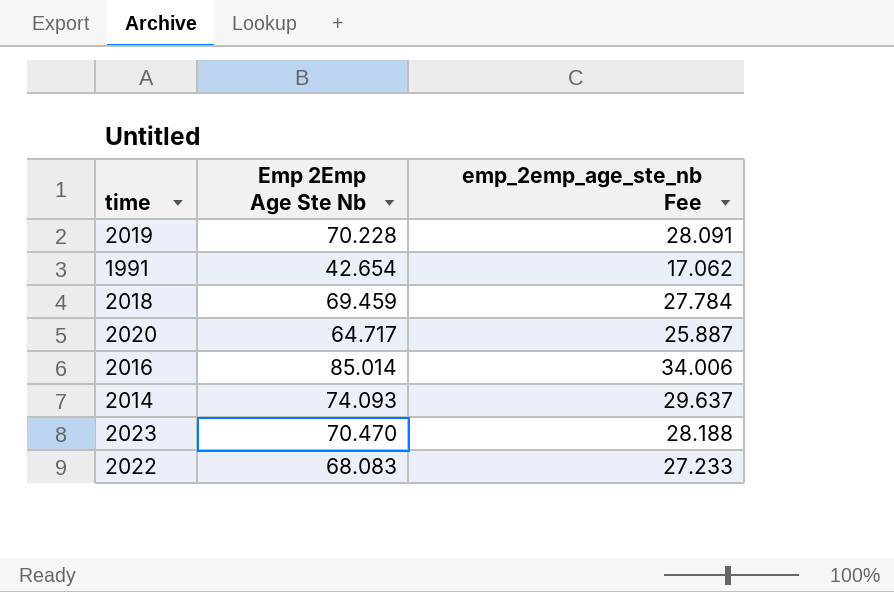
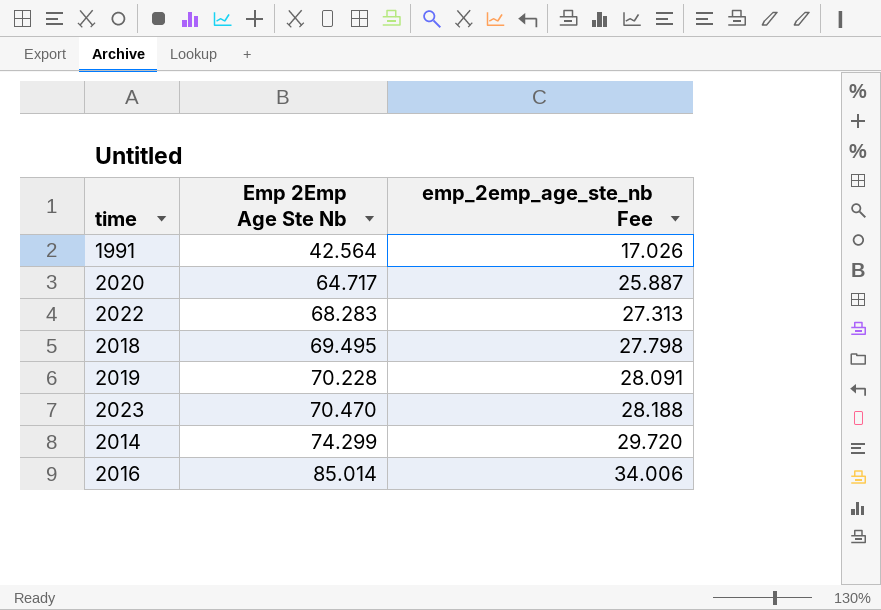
row order: none -> Emp 2Emp Age Ste Nb ascending
1991 | Emp 2Emp Age Ste Nb: 42.654 -> 42.564
1991 | emp_2emp_age_ste_nb Fee: 17.062 -> 17.026
2022 | Emp 2Emp Age Ste Nb: 68.083 -> 68.283
2022 | emp_2emp_age_ste_nb Fee: 27.233 -> 27.313
2018 | Emp 2Emp Age Ste Nb: 69.459 -> 69.495
2018 | emp_2emp_age_ste_nb Fee: 27.784 -> 27.798
2014 | Emp 2Emp Age Ste Nb: 74.093 -> 74.299
2014 | emp_2emp_age_ste_nb Fee: 29.637 -> 29.720

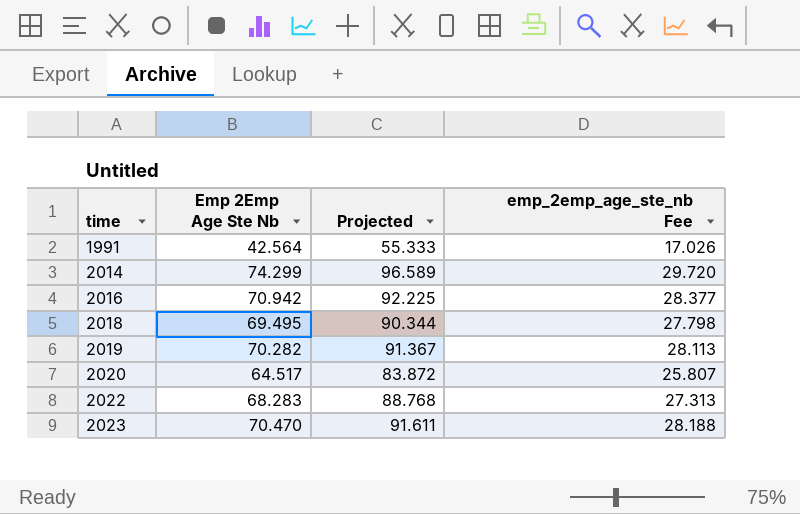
row order: Emp 2Emp Age Ste Nb ascending -> time ascending
column Projected | formula: none -> [Emp 2Emp Age Ste Nb] * 1.3
2016 | Emp 2Emp Age Ste Nb: 85.014 -> 70.942
2016 | emp_2emp_age_ste_nb Fee: 34.006 -> 28.377
2019 | Emp 2Emp Age Ste Nb: 70.228 -> 70.282
2019 | emp_2emp_age_ste_nb Fee: 28.091 -> 28.113
2020 | Emp 2Emp Age Ste Nb: 64.717 -> 64.517
2020 | emp_2emp_age_ste_nb Fee: 25.887 -> 25.807

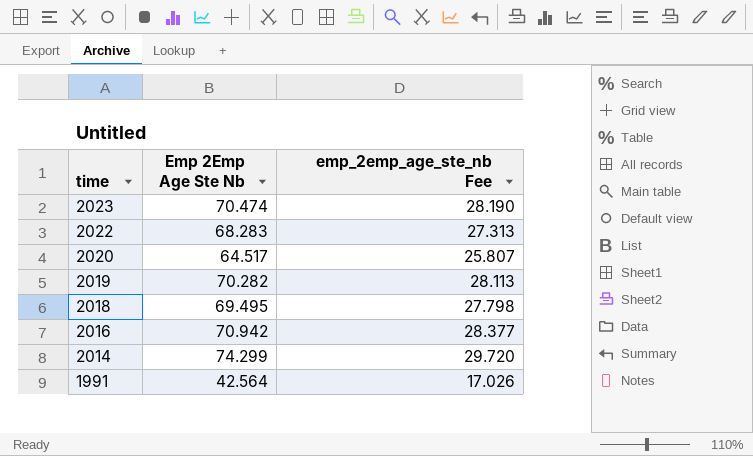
row order: time ascending -> time descending
column Projected | formula: [Emp 2Emp Age Ste Nb] * 1.3 -> none
2023 | Emp 2Emp Age Ste Nb: 70.470 -> 70.474
2023 | emp_2emp_age_ste_nb Fee: 28.188 -> 28.190

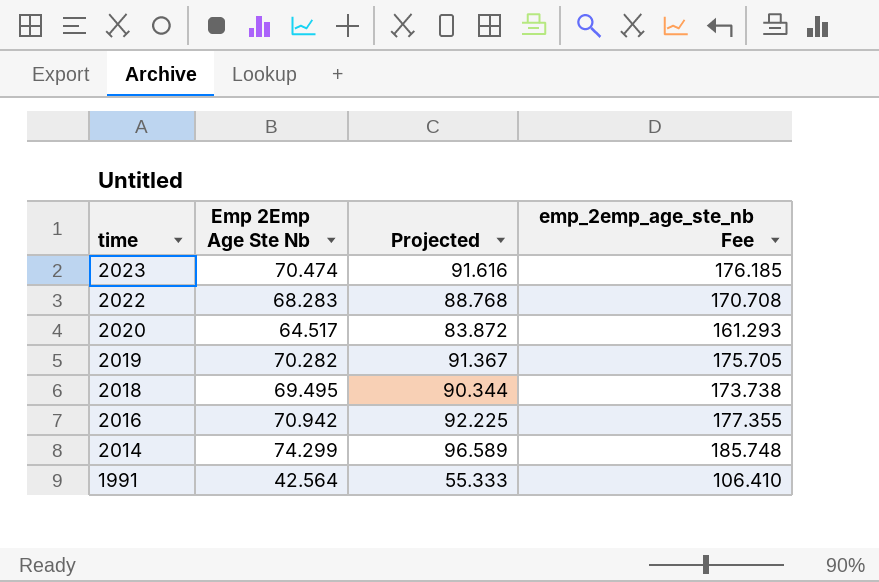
column Projected | formula: none -> [Emp 2Emp Age Ste Nb] * 1.3
column emp_2emp_age_ste_nb Fee | formula: [Emp 2Emp Age Ste Nb] * 0.4 -> [Emp 2Emp Age Ste Nb] * 2.5

